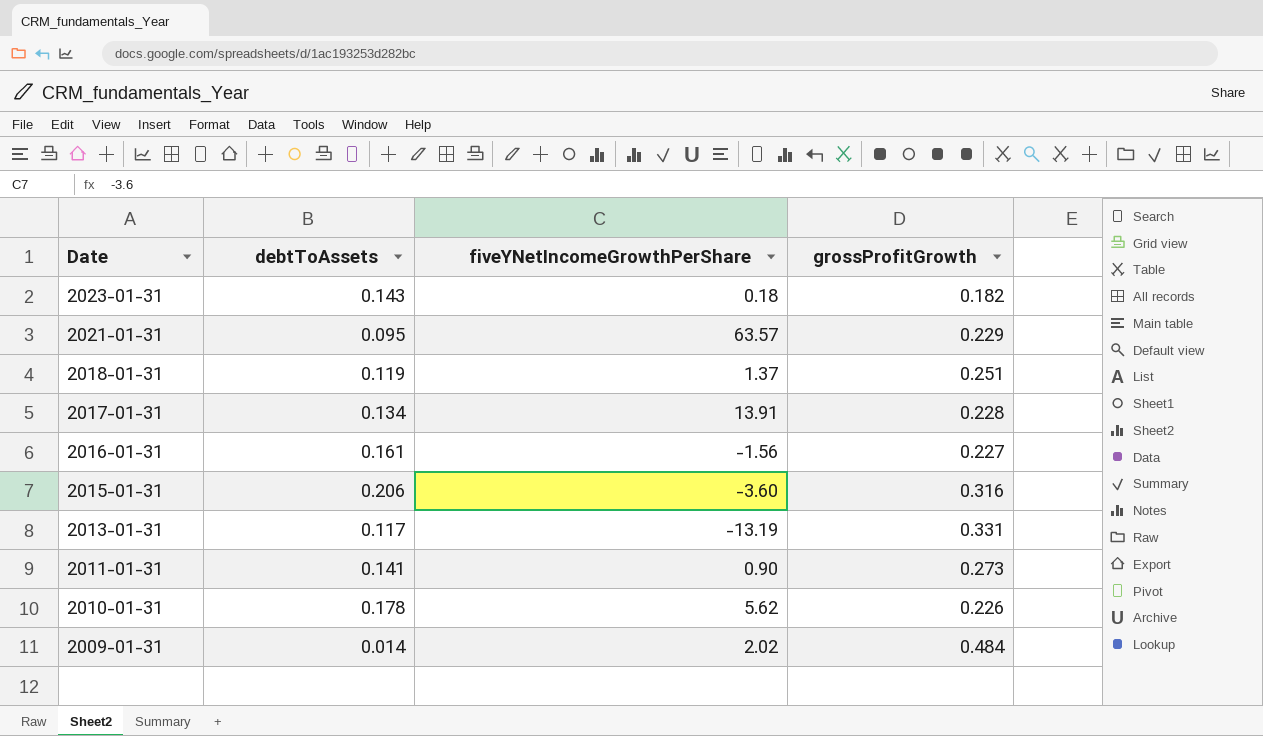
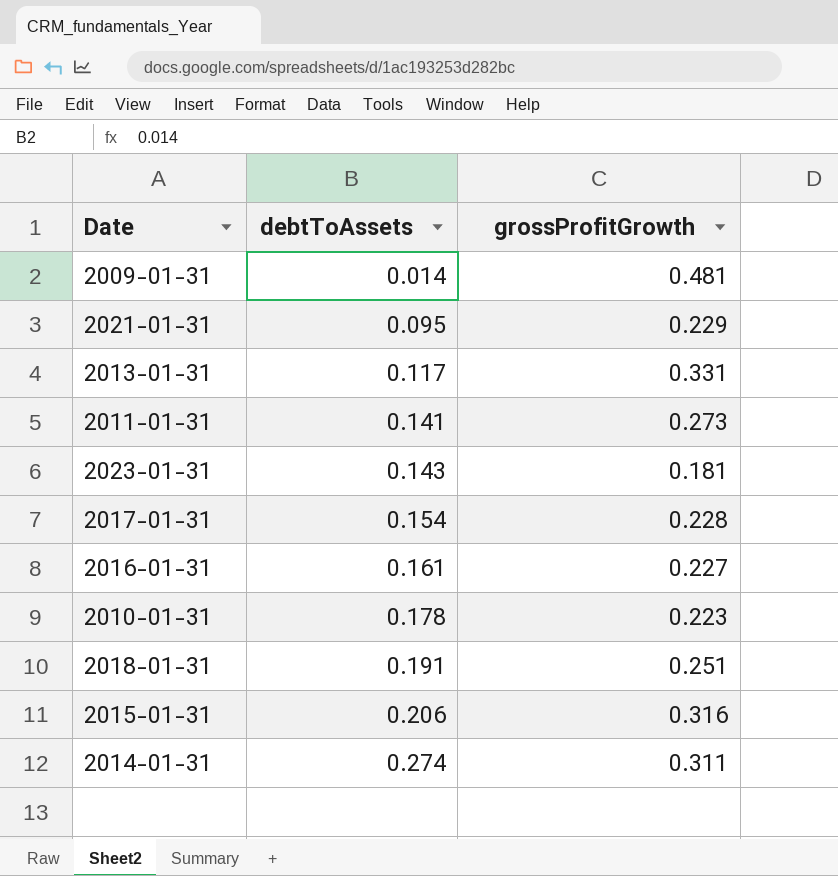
row order: Date descending -> debtToAssets ascending
column fiveYNetIncomeGrowthPerShare | position: 3 -> none
2009-01-31 | grossProfitGrowth: 0.484 -> 0.481
2023-01-31 | grossProfitGrowth: 0.182 -> 0.181
2017-01-31 | debtToAssets: 0.134 -> 0.154
2010-01-31 | grossProfitGrowth: 0.226 -> 0.223
2018-01-31 | debtToAssets: 0.119 -> 0.191
row 2014-01-31: none -> 0.274 | 0.311

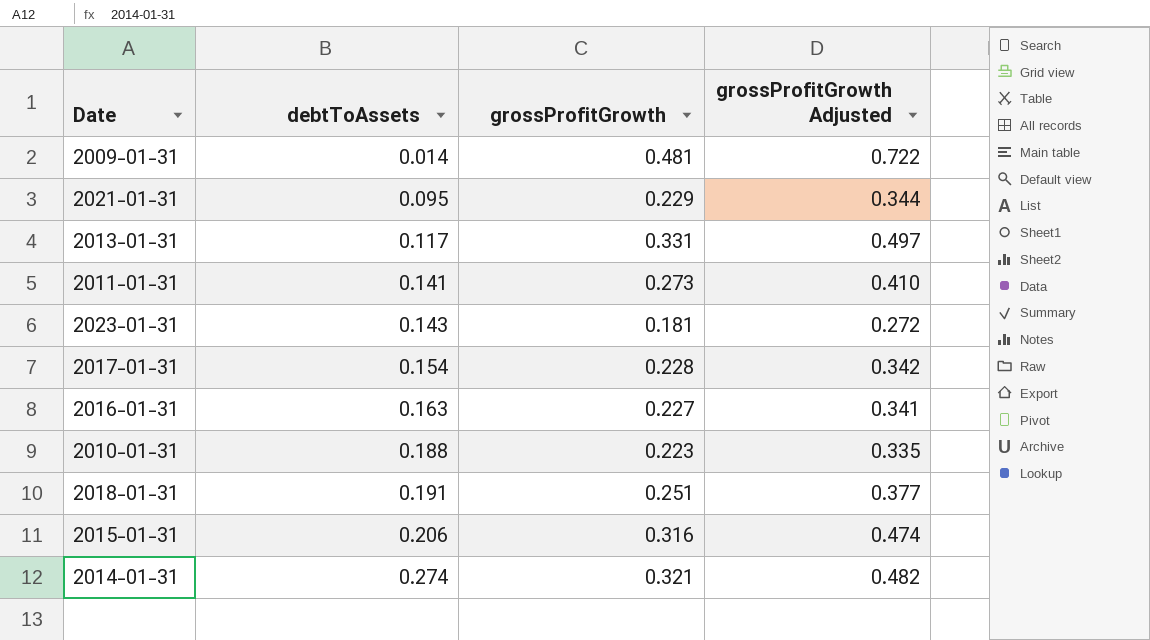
column grossProfitGrowth Adjusted | formula: none -> [grossProfitGrowth] * 1.5
2016-01-31 | debtToAssets: 0.161 -> 0.163
2010-01-31 | debtToAssets: 0.178 -> 0.188
2014-01-31 | grossProfitGrowth: 0.311 -> 0.321

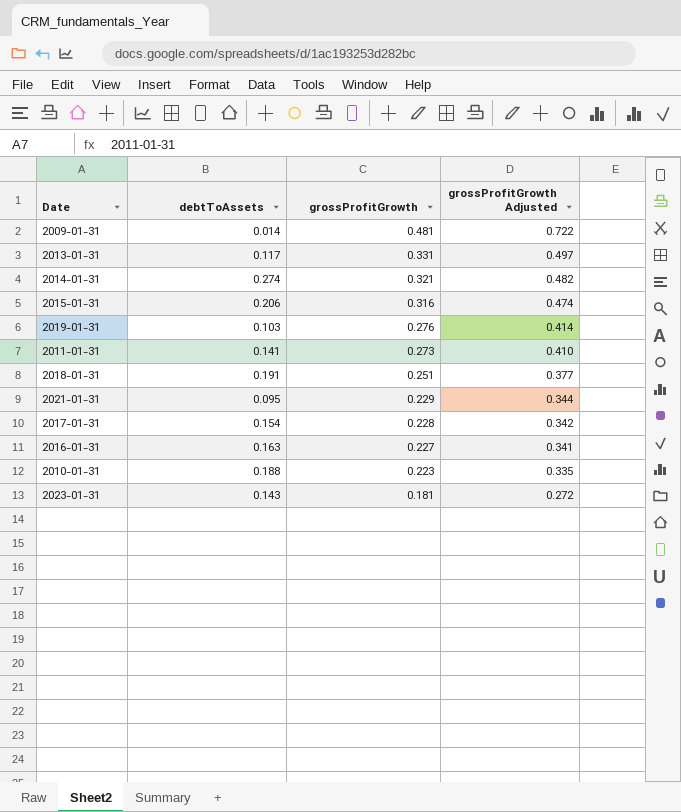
row order: debtToAssets ascending -> grossProfitGrowth descending
row 2019-01-31: none -> 0.103 | 0.276 | 0.414

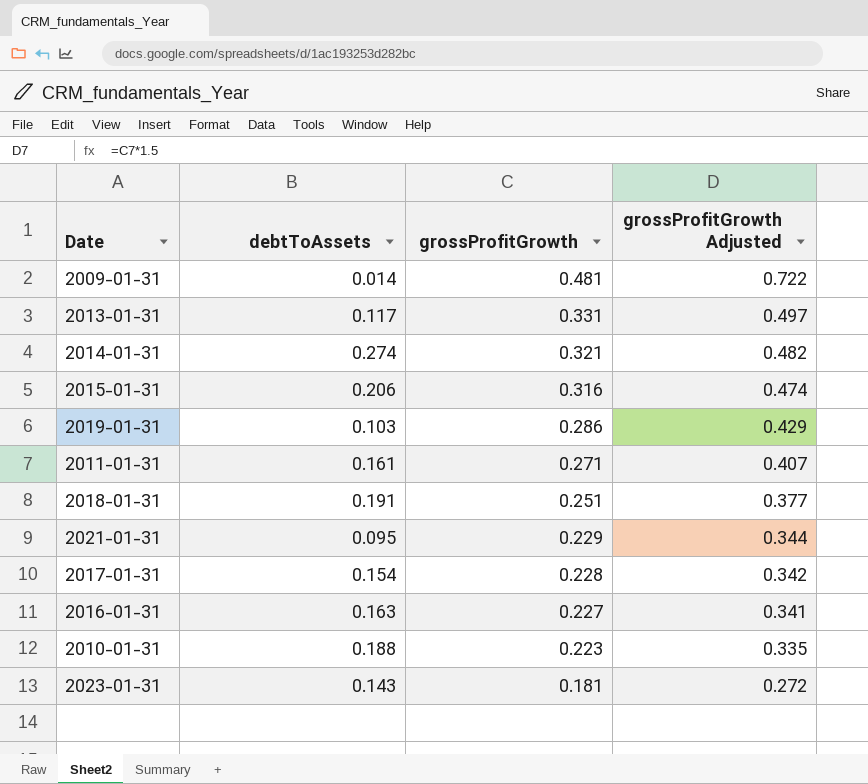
2019-01-31 | grossProfitGrowth: 0.276 -> 0.286
2019-01-31 | grossProfitGrowth Adjusted: 0.414 -> 0.429
2011-01-31 | debtToAssets: 0.141 -> 0.161
2011-01-31 | grossProfitGrowth: 0.273 -> 0.271
2011-01-31 | grossProfitGrowth Adjusted: 0.410 -> 0.407

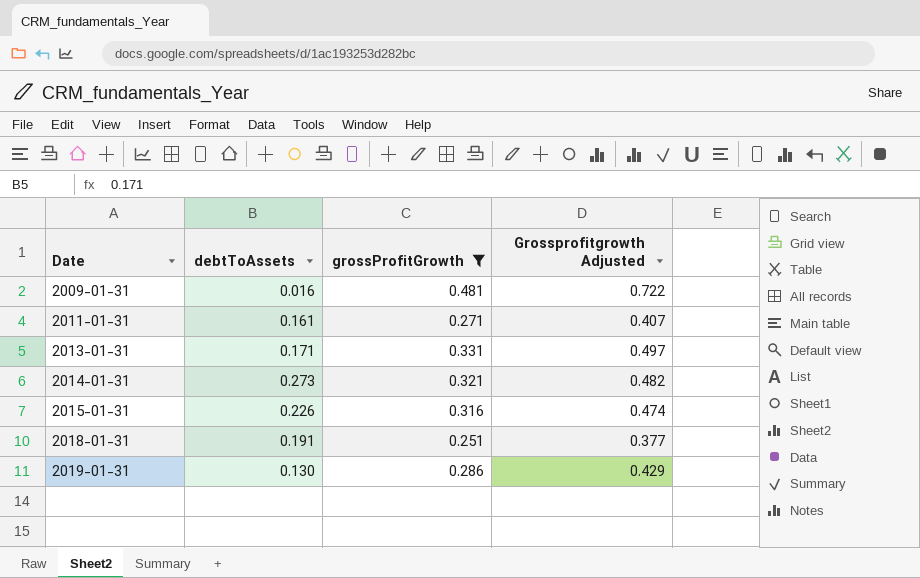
filter: none -> grossProfitGrowth >= 0.251
row order: grossProfitGrowth descending -> Date ascending
column name: grossProfitGrowth Adjusted -> Grossprofitgrowth Adjusted
2009-01-31 | debtToAssets: 0.014 -> 0.016
2013-01-31 | debtToAssets: 0.117 -> 0.171
2014-01-31 | debtToAssets: 0.274 -> 0.273
2015-01-31 | debtToAssets: 0.206 -> 0.226
2019-01-31 | debtToAssets: 0.103 -> 0.130

